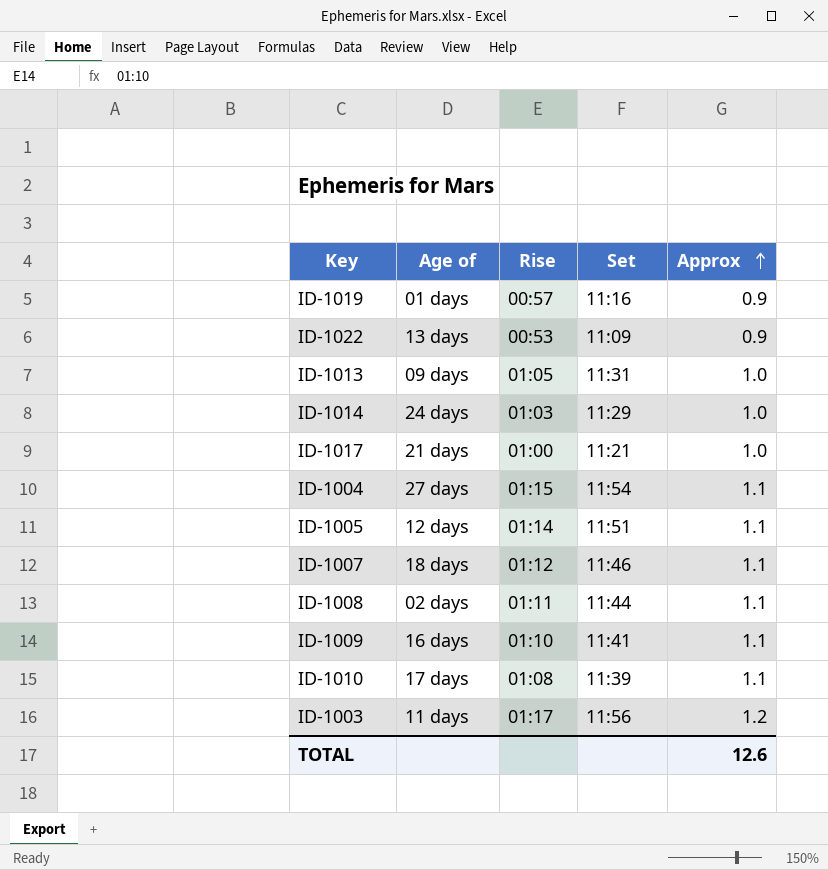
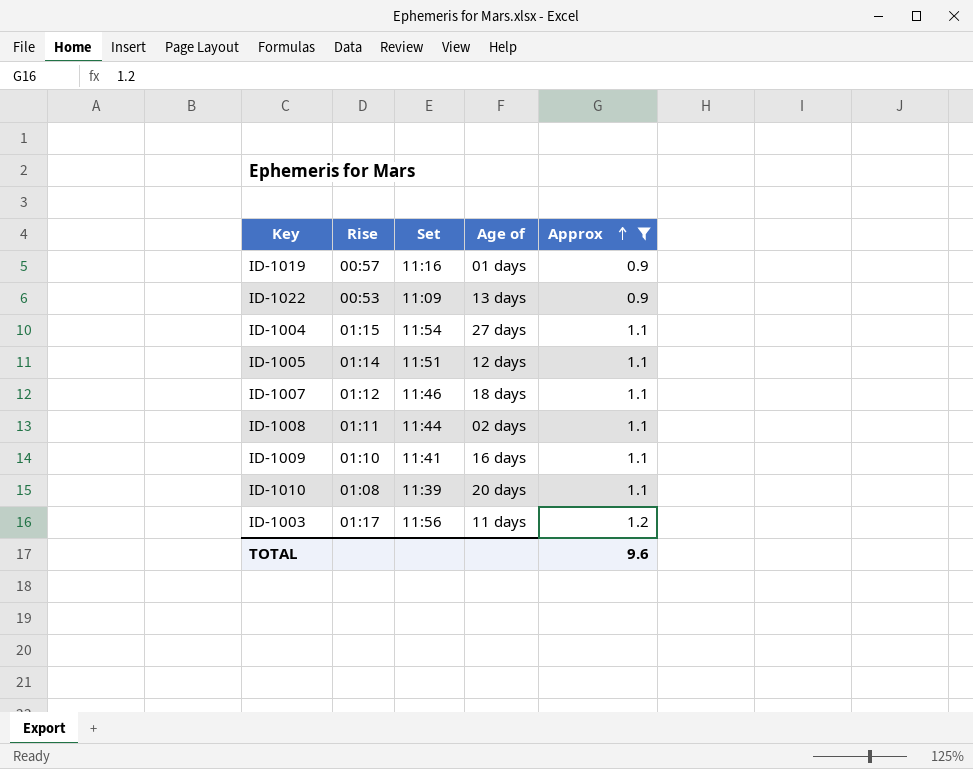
filter: none -> Approx != 1.0
column Age of | position: 2 -> 4
ID-1010 | Age of: 17 days -> 20 days
TOTAL | Approx: 12.6 -> 9.6

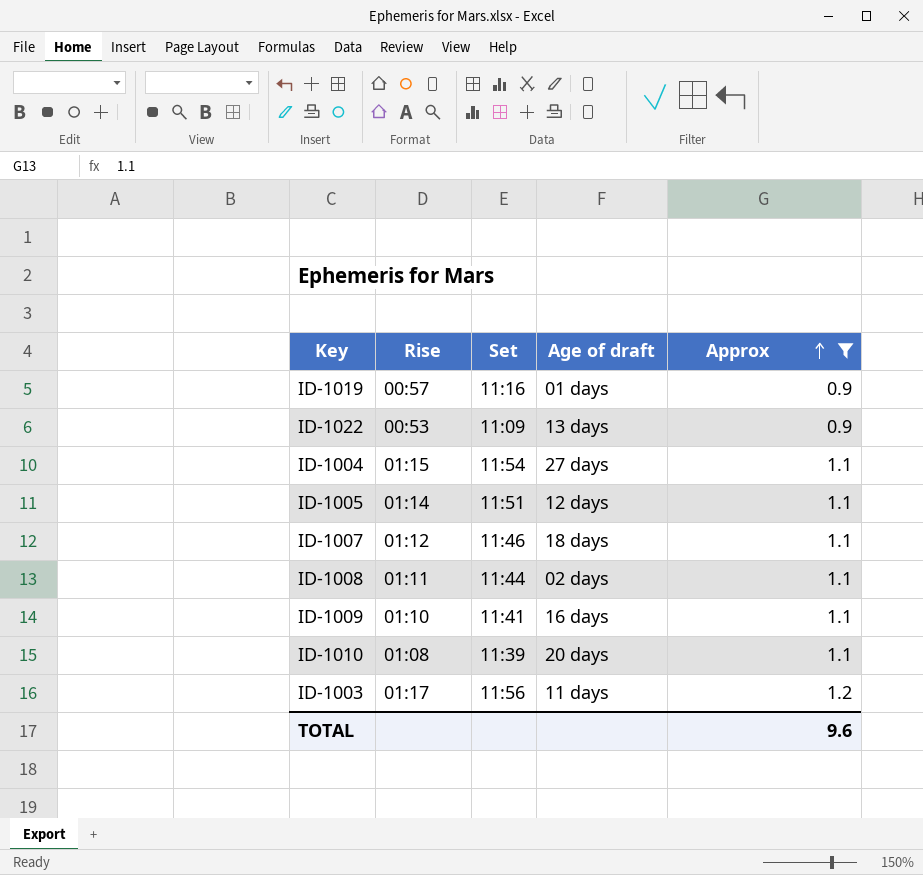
column name: Age of -> Age of draft

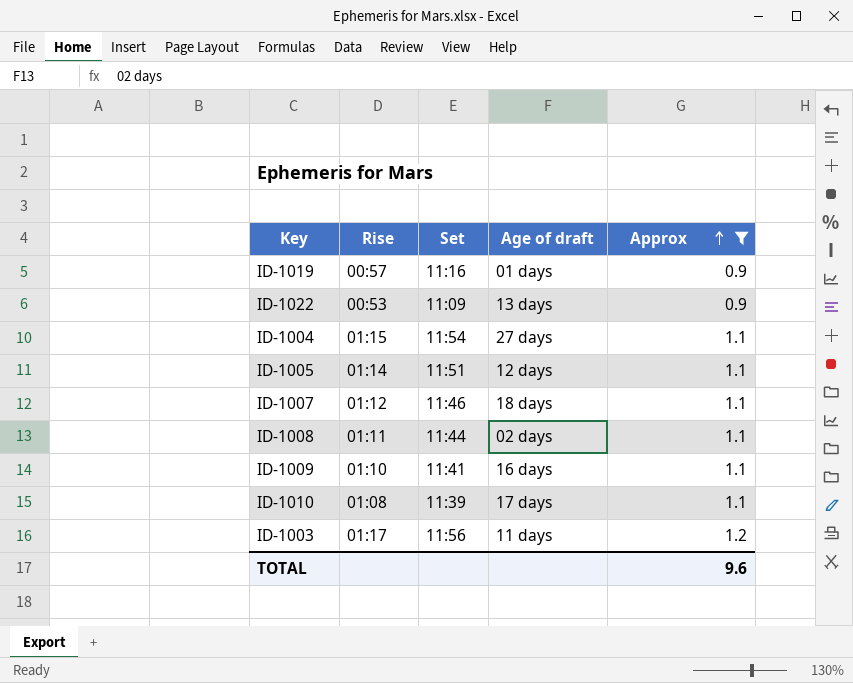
ID-1010 | Age of draft: 20 days -> 17 days

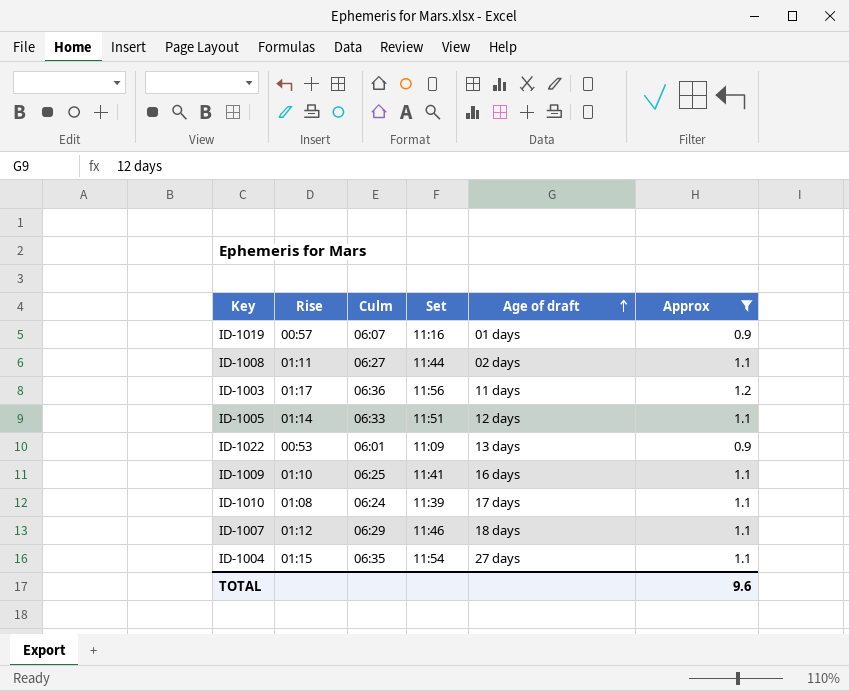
row order: Approx ascending -> Age of draft ascending
column Culm | position: none -> 3

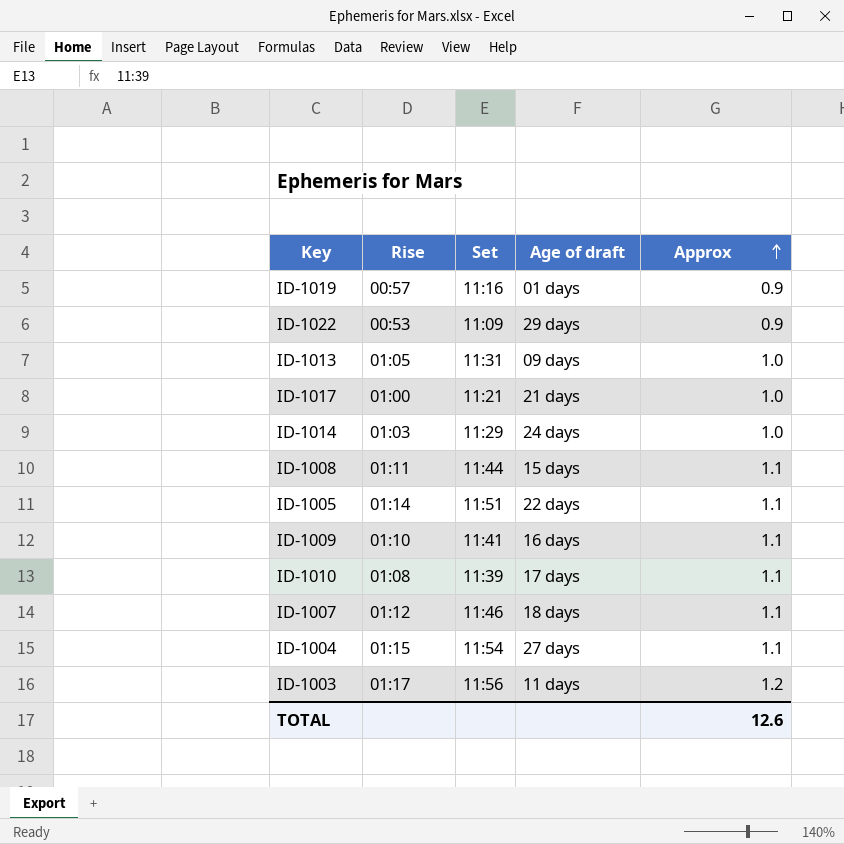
filter: Approx != 1.0 -> none
row order: Age of draft ascending -> Approx ascending
column Culm | position: 3 -> none
ID-1022 | Age of draft: 13 days -> 29 days
ID-1008 | Age of draft: 02 days -> 15 days
ID-1005 | Age of draft: 12 days -> 22 days
TOTAL | Approx: 9.6 -> 12.6

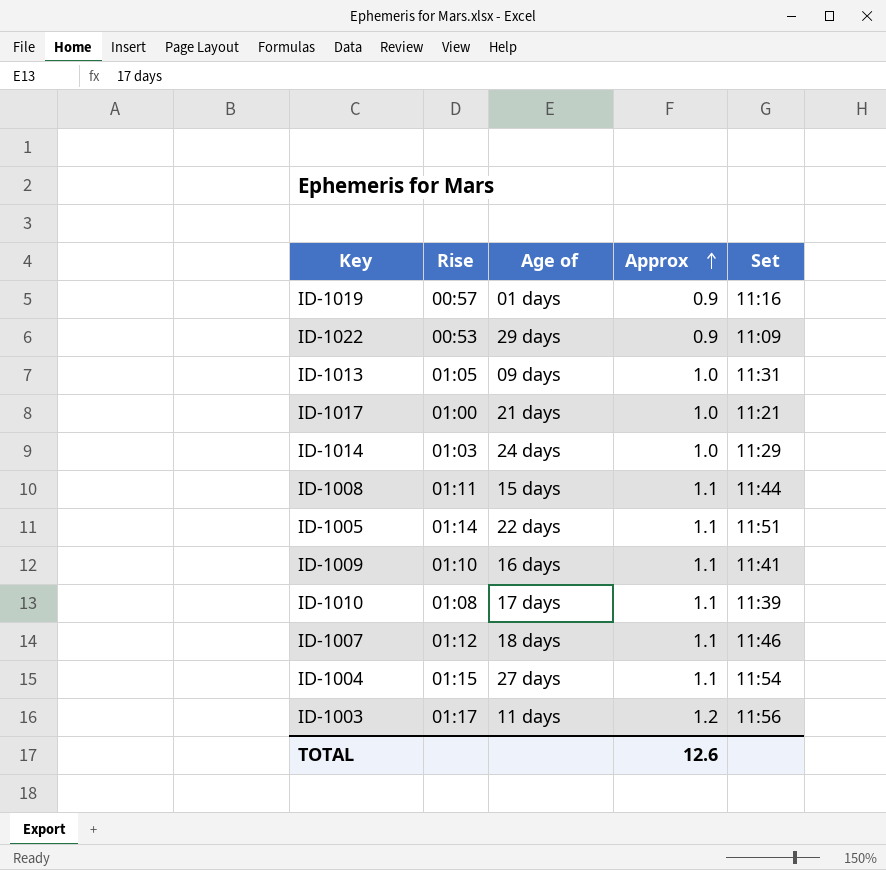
column name: Age of draft -> Age of
column Set | position: 3 -> 5

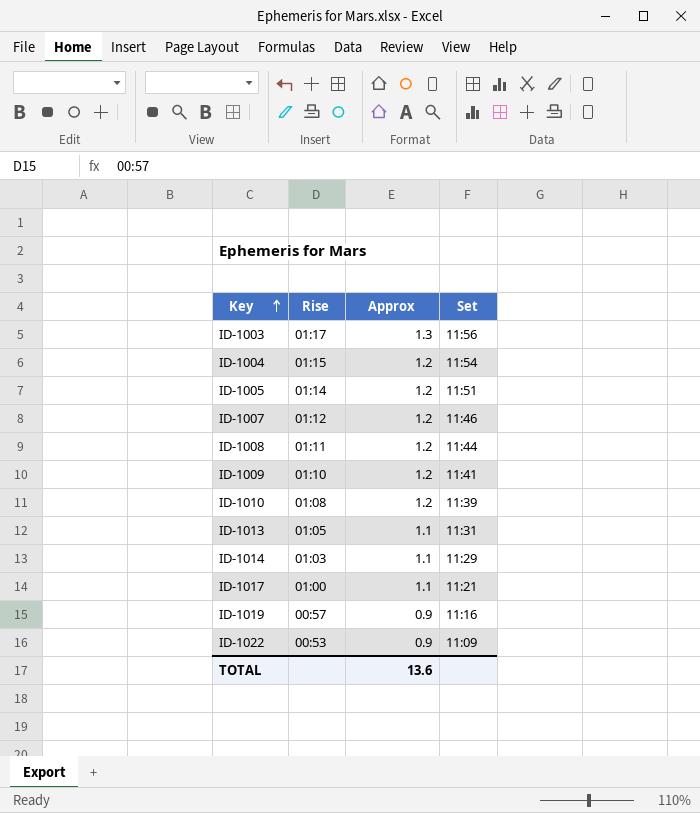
row order: Approx ascending -> Key ascending
column Age of | position: 3 -> none
ID-1003 | Approx: 1.2 -> 1.3
ID-1004 | Approx: 1.1 -> 1.2
ID-1005 | Approx: 1.1 -> 1.2
ID-1007 | Approx: 1.1 -> 1.2
ID-1008 | Approx: 1.1 -> 1.2
ID-1009 | Approx: 1.1 -> 1.2
ID-1010 | Approx: 1.1 -> 1.2
ID-1013 | Approx: 1.0 -> 1.1
ID-1014 | Approx: 1.0 -> 1.1
ID-1017 | Approx: 1.0 -> 1.1
TOTAL | Approx: 12.6 -> 13.6

